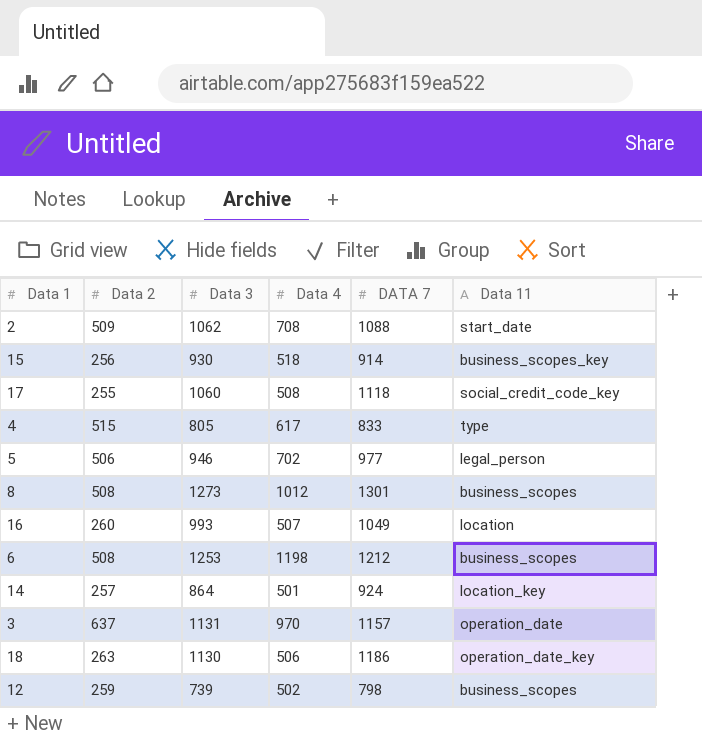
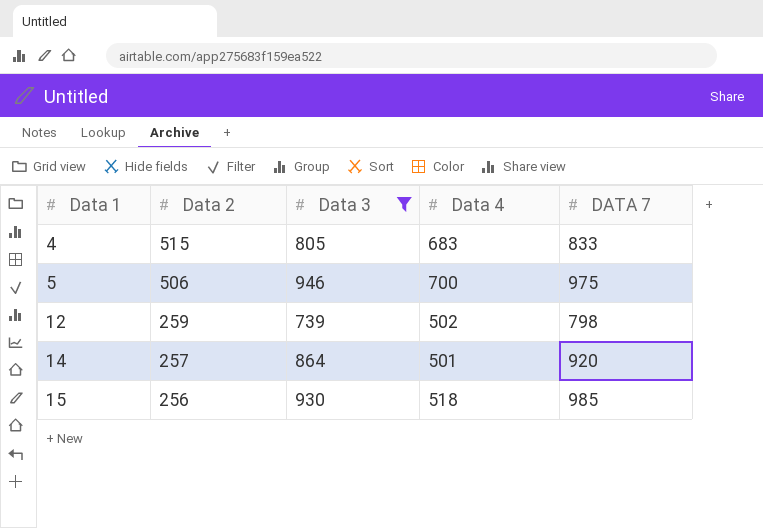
filter: none -> Data 3 <= 946
row order: none -> Data 1 ascending
column Data 11 | position: 6 -> none
4 | Data 4: 617 -> 683
5 | Data 4: 702 -> 700
5 | DATA 7: 977 -> 975
14 | DATA 7: 924 -> 920
15 | DATA 7: 914 -> 985

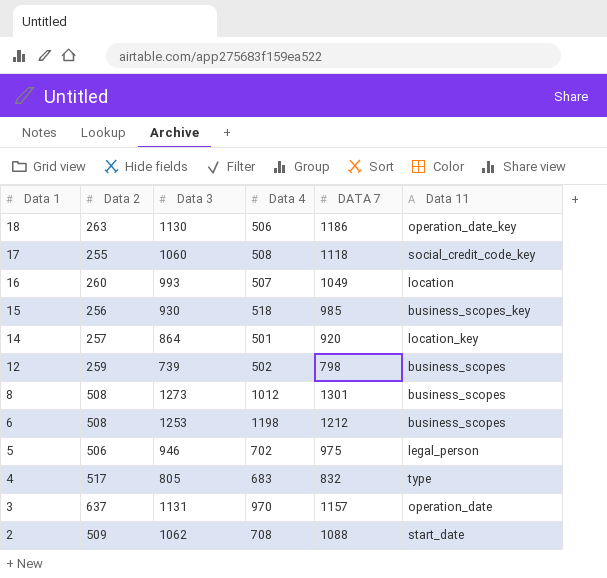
filter: Data 3 <= 946 -> none
row order: Data 1 ascending -> Data 1 descending
column Data 11 | position: none -> 6
5 | Data 4: 700 -> 702
4 | Data 2: 515 -> 517
4 | DATA 7: 833 -> 832

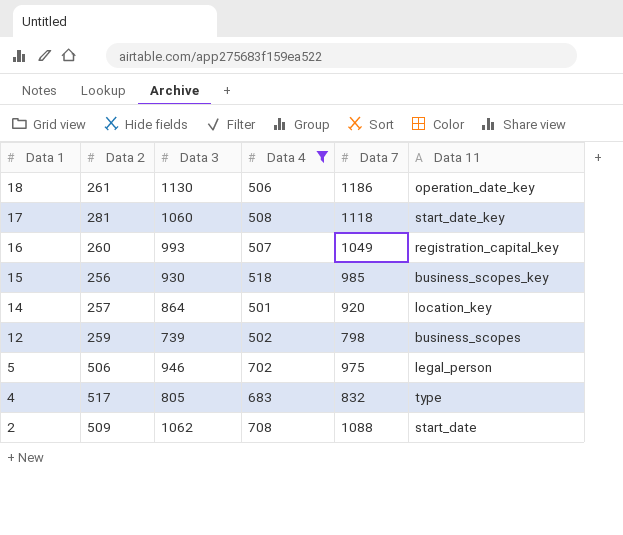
filter: none -> Data 4 <= 708
column name: DATA 7 -> Data 7
18 | Data 2: 263 -> 261
17 | Data 2: 255 -> 281
17 | Data 11: social_credit_code_key -> start_date_key
16 | Data 11: location -> registration_capital_key

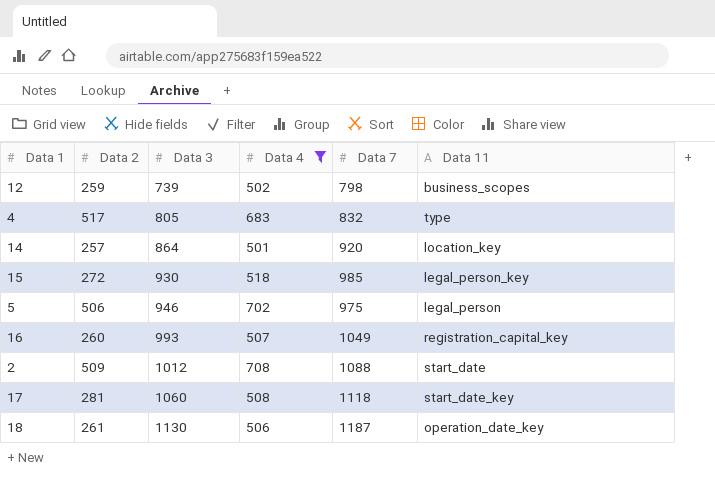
row order: Data 1 descending -> Data 3 ascending
15 | Data 2: 256 -> 272
15 | Data 11: business_scopes_key -> legal_person_key
2 | Data 3: 1062 -> 1012
18 | Data 7: 1186 -> 1187

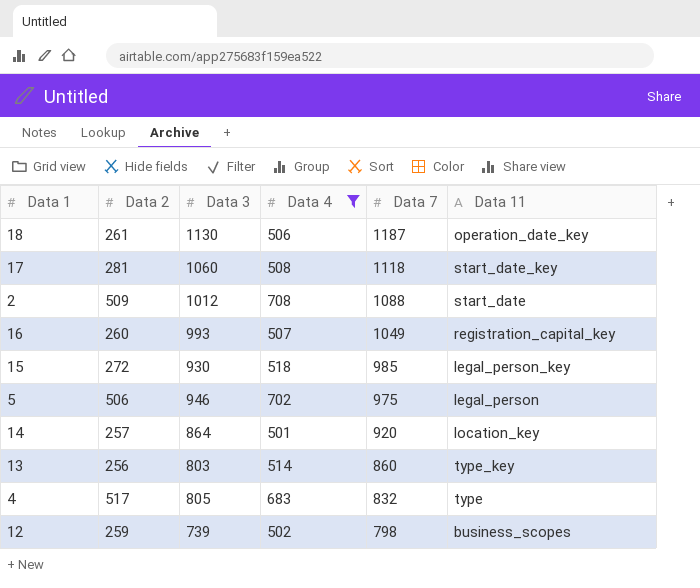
row order: Data 3 ascending -> Data 7 descending
row 13: none -> 256 | 803 | 514 | 860 | type_key

